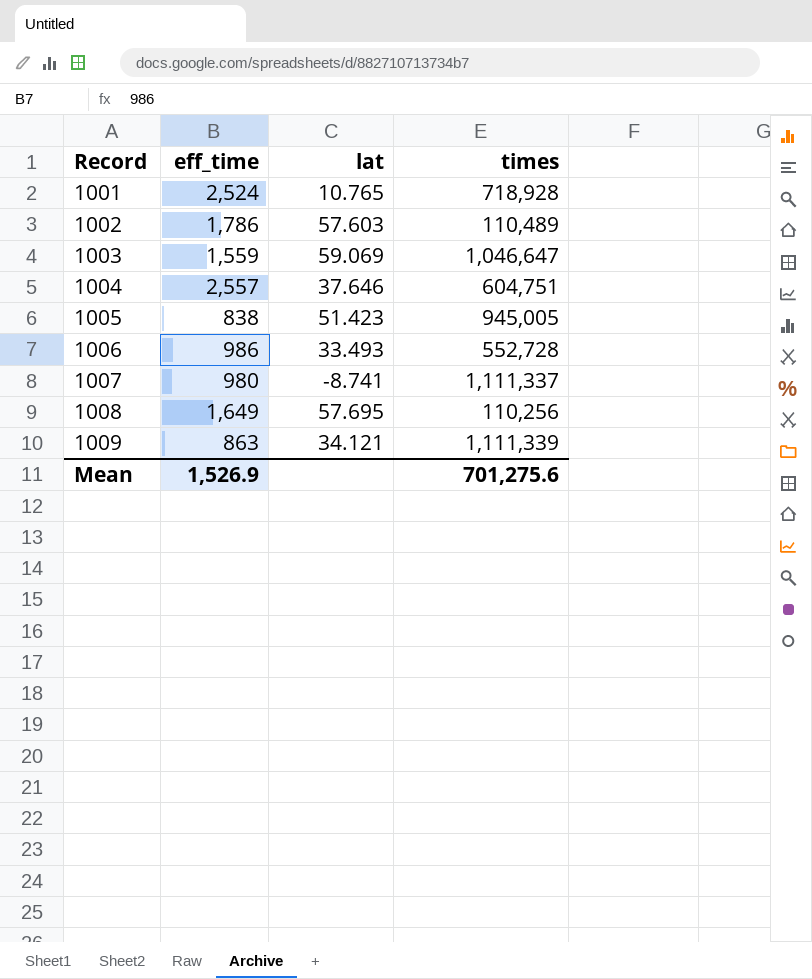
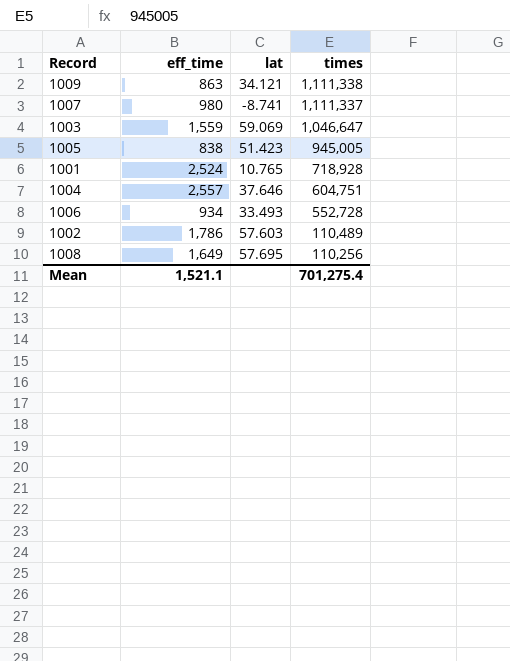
row order: Record ascending -> times descending
1009 | times: 1,111,339 -> 1,111,338
1006 | eff_time: 986 -> 934
Mean | eff_time: 1,526.9 -> 1,521.1
Mean | times: 701,275.6 -> 701,275.4

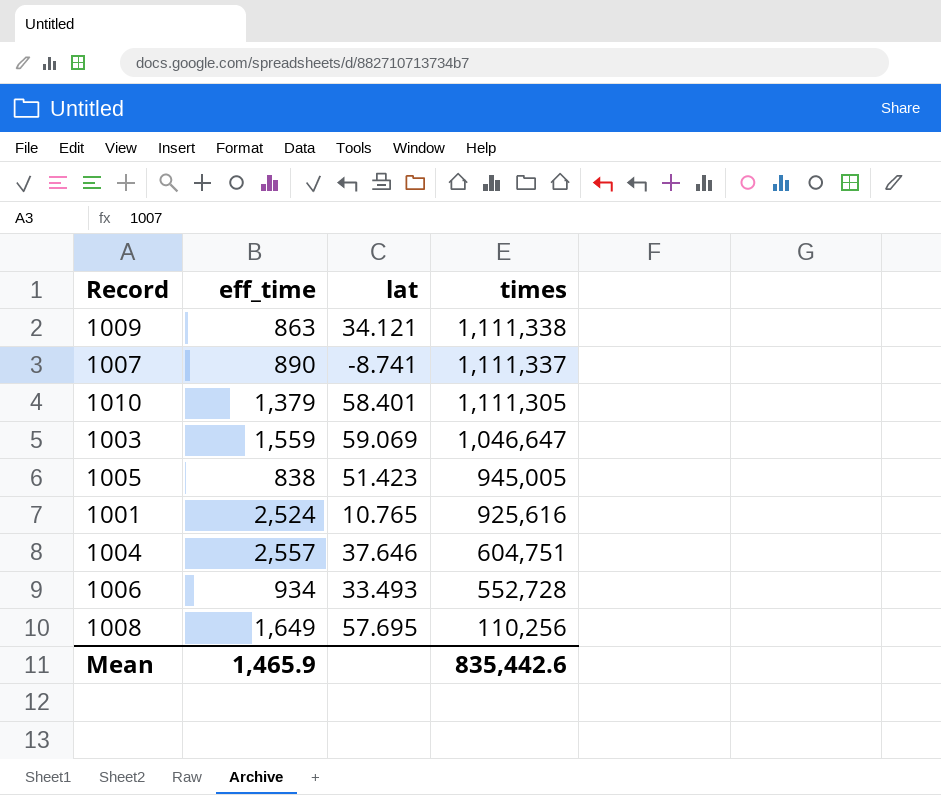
row 1002: 1,786 | 57.603 | 110,489 -> none
1007 | eff_time: 980 -> 890
row 1010: none -> 1,379 | 58.401 | 1,111,305
1001 | times: 718,928 -> 925,616
Mean | eff_time: 1,521.1 -> 1,465.9
Mean | times: 701,275.4 -> 835,442.6

